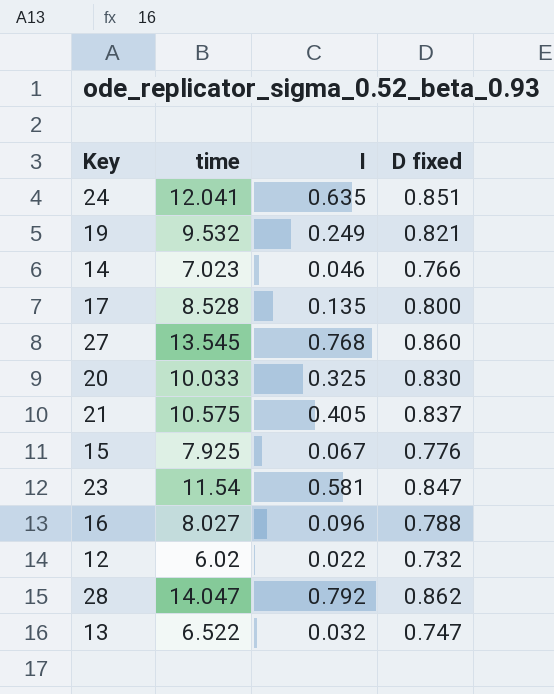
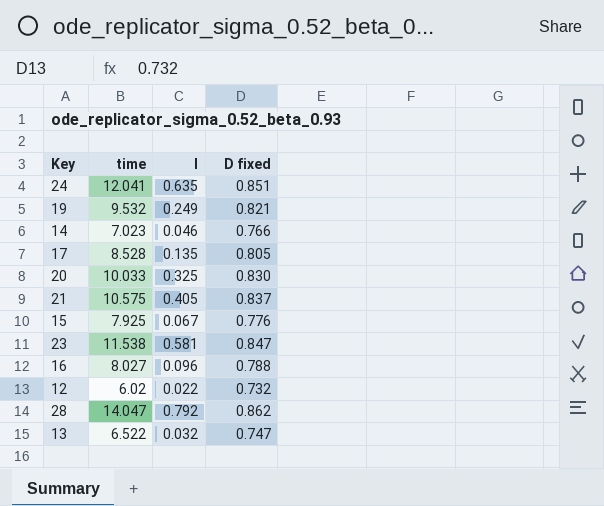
row 27: 13.545 | 0.768 | 0.860 -> none
17 | D fixed: 0.800 -> 0.805
23 | time: 11.54 -> 11.538

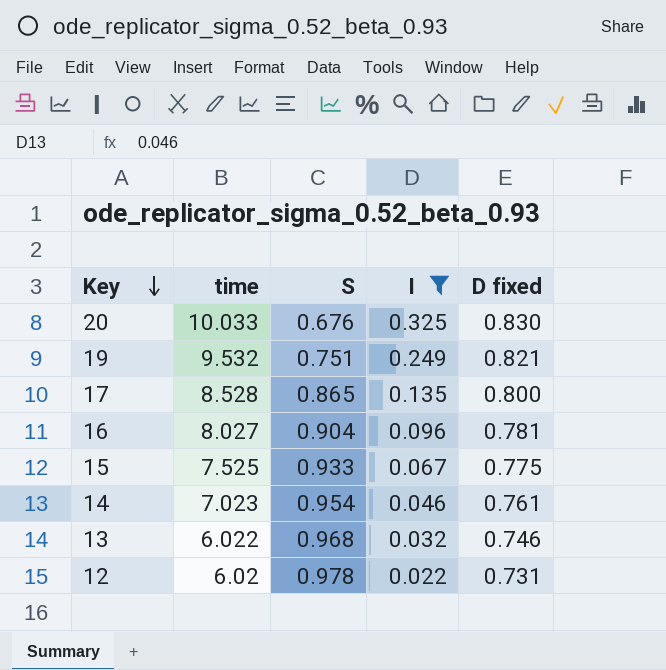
filter: none -> I <= 0.325
row order: none -> Key descending
column S | position: none -> 3
17 | D fixed: 0.805 -> 0.800
16 | D fixed: 0.788 -> 0.781
15 | time: 7.925 -> 7.525
15 | D fixed: 0.776 -> 0.775
14 | D fixed: 0.766 -> 0.761
13 | time: 6.522 -> 6.022
13 | D fixed: 0.747 -> 0.746
12 | D fixed: 0.732 -> 0.731

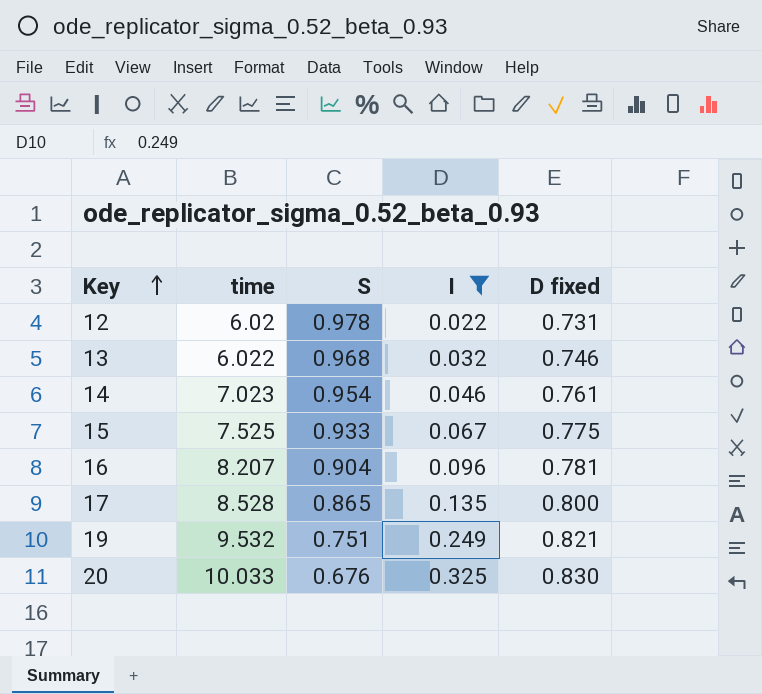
row order: Key descending -> Key ascending
16 | time: 8.027 -> 8.207

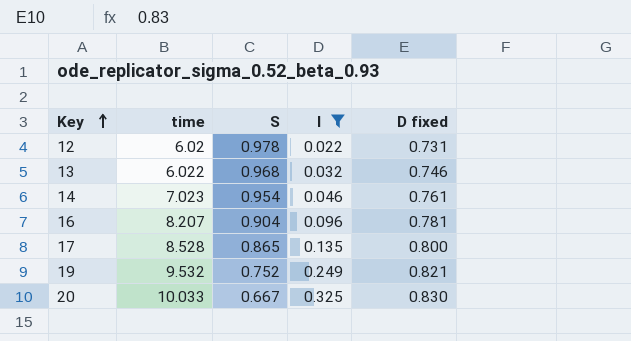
row 15: 7.525 | 0.933 | 0.067 | 0.775 -> none
19 | S: 0.751 -> 0.752
20 | S: 0.676 -> 0.667

